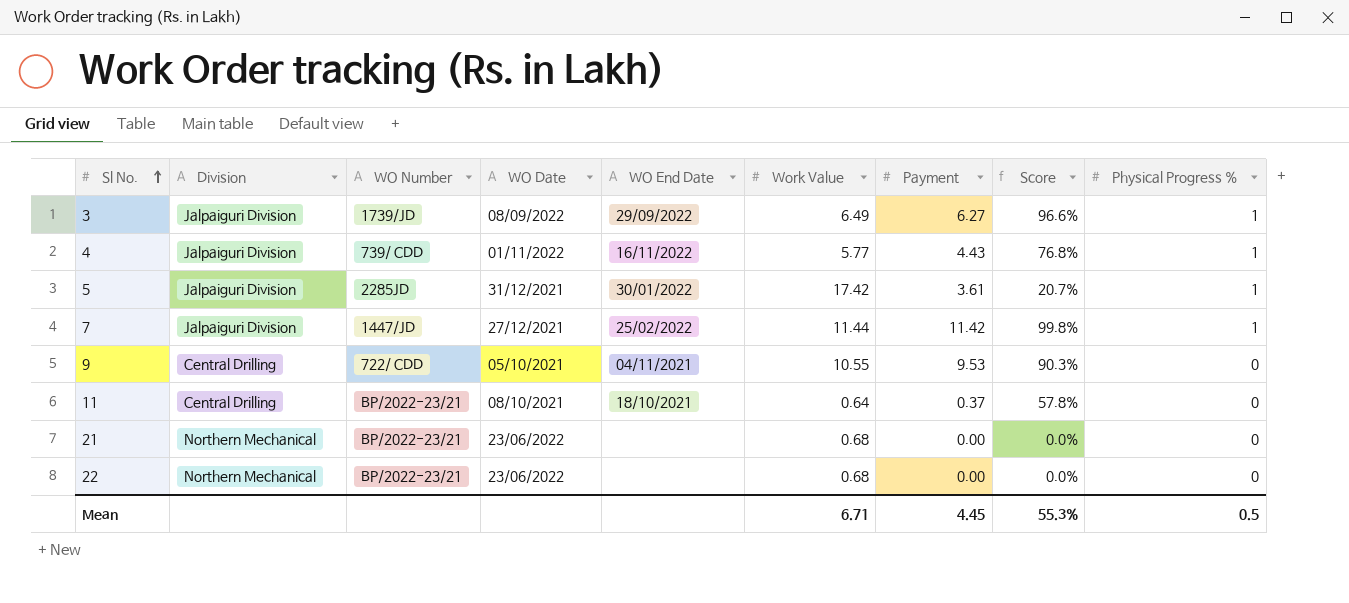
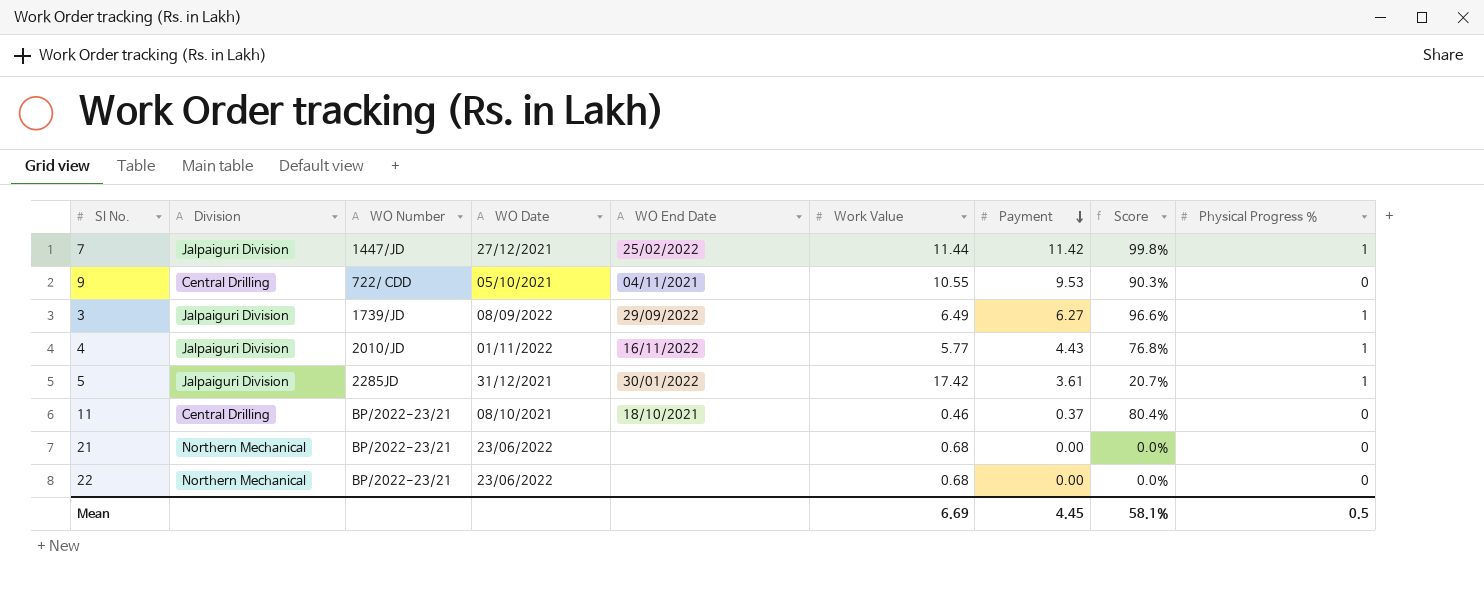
row order: Sl No. ascending -> Payment descending
4 | WO Number: 739/ CDD -> 2010/JD
11 | Work Value: 0.64 -> 0.46
11 | Score: 57.8% -> 80.4%
Mean | Work Value: 6.71 -> 6.69
Mean | Score: 55.3% -> 58.1%

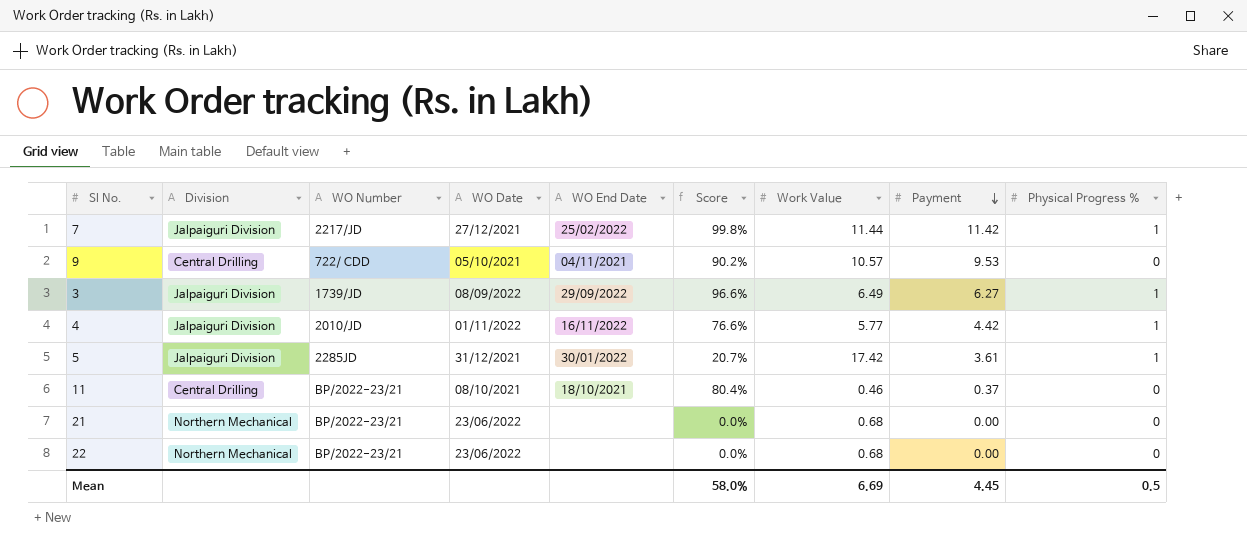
column Score | position: 8 -> 6
7 | WO Number: 1447/JD -> 2217/JD
9 | Score: 90.3% -> 90.2%
9 | Work Value: 10.55 -> 10.57
4 | Score: 76.8% -> 76.6%
4 | Payment: 4.43 -> 4.42
Mean | Score: 58.1% -> 58.0%

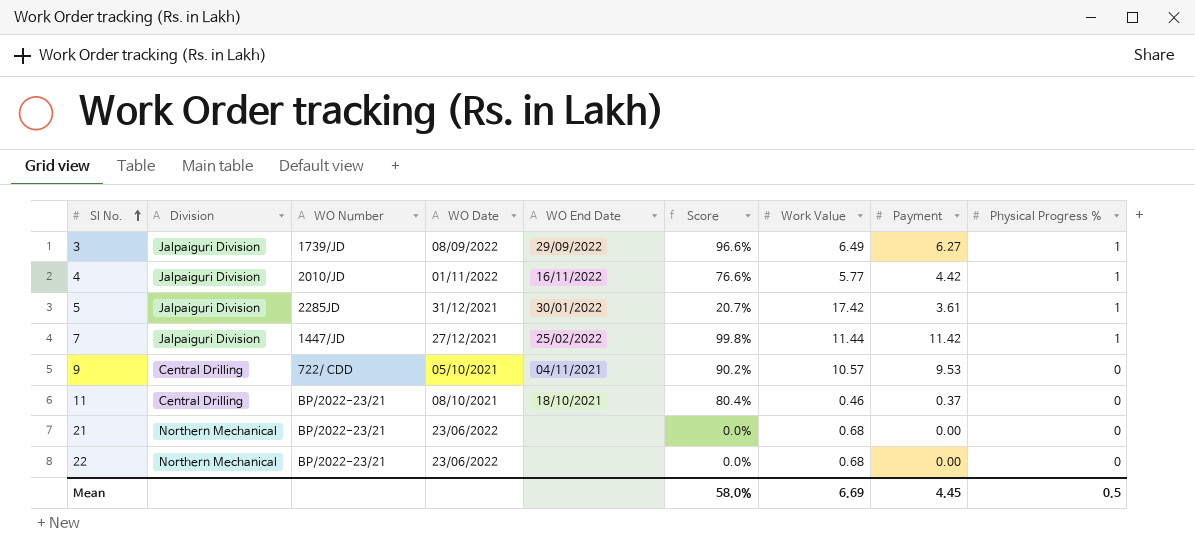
row order: Payment descending -> Sl No. ascending
7 | WO Number: 2217/JD -> 1447/JD

